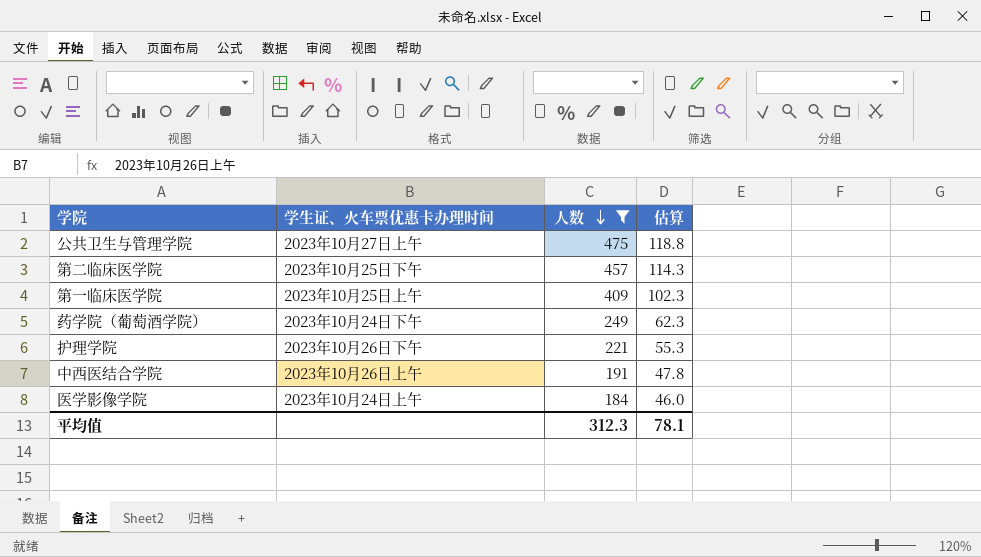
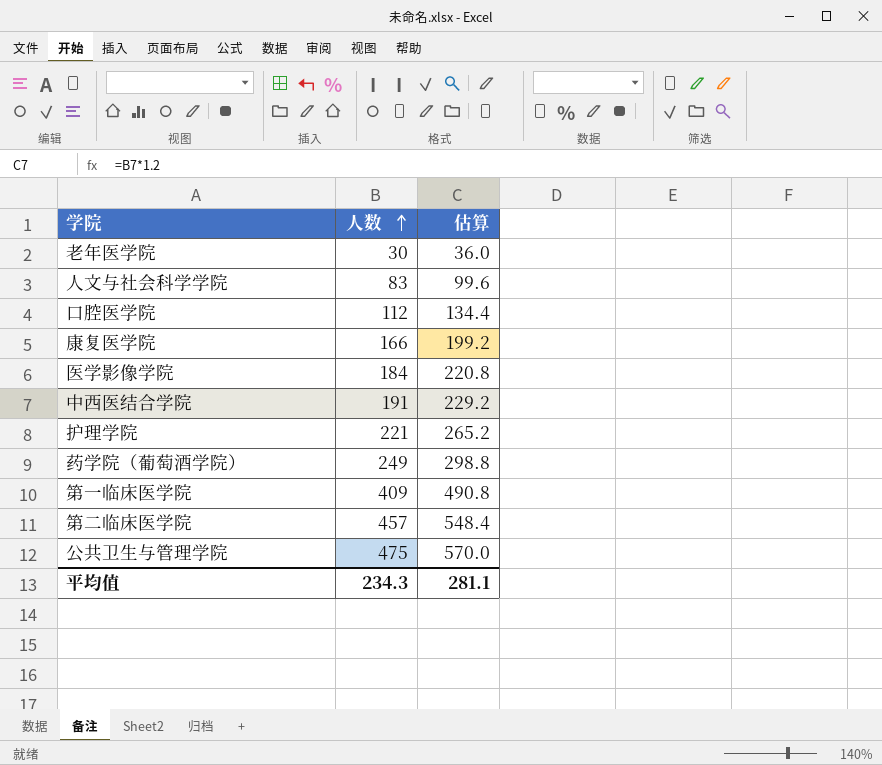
filter: 人数 >= 184 -> none
row order: 人数 descending -> 人数 ascending
column 学生证、火车票优惠卡办理时间 | position: 2 -> none
column 估算 | formula: [人数] * 0.25 -> [人数] * 1.2
平均值 | 人数: 312.3 -> 234.3
平均值 | 估算: 78.1 -> 281.1

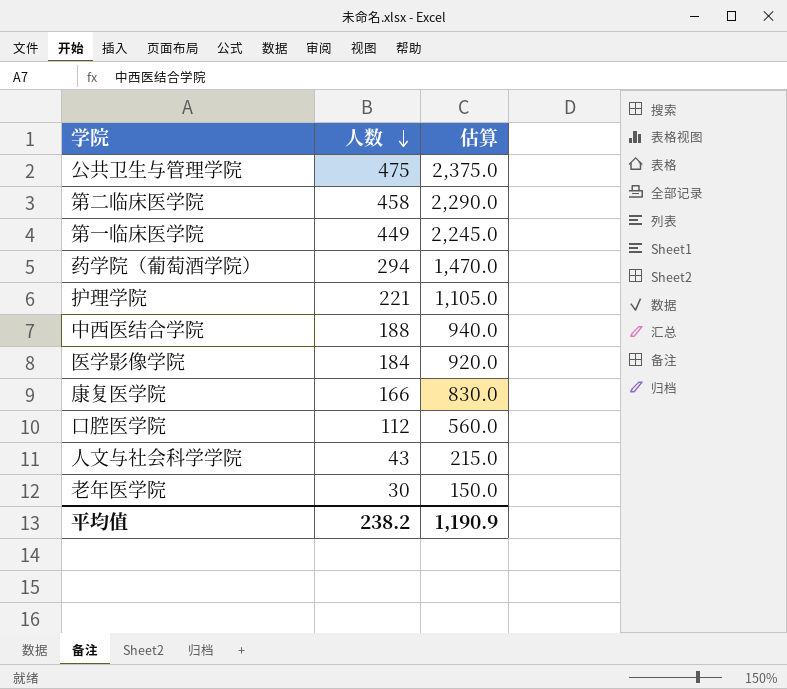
row order: 人数 ascending -> 人数 descending
column 估算 | formula: [人数] * 1.2 -> [人数] * 5
第二临床医学院 | 人数: 457 -> 458
第一临床医学院 | 人数: 409 -> 449
药学院（葡萄酒学院） | 人数: 249 -> 294
中西医结合学院 | 人数: 191 -> 188
人文与社会科学学院 | 人数: 83 -> 43
平均值 | 人数: 234.3 -> 238.2
平均值 | 估算: 281.1 -> 1,190.9

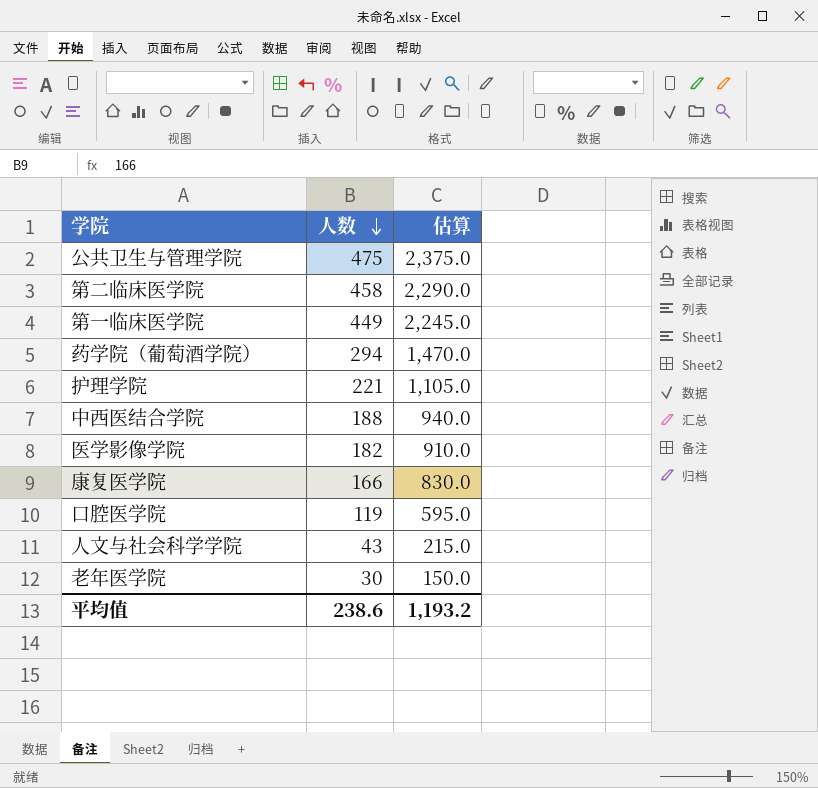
医学影像学院 | 人数: 184 -> 182
医学影像学院 | 估算: 920.0 -> 910.0
口腔医学院 | 人数: 112 -> 119
口腔医学院 | 估算: 560.0 -> 595.0
平均值 | 人数: 238.2 -> 238.6
平均值 | 估算: 1,190.9 -> 1,193.2

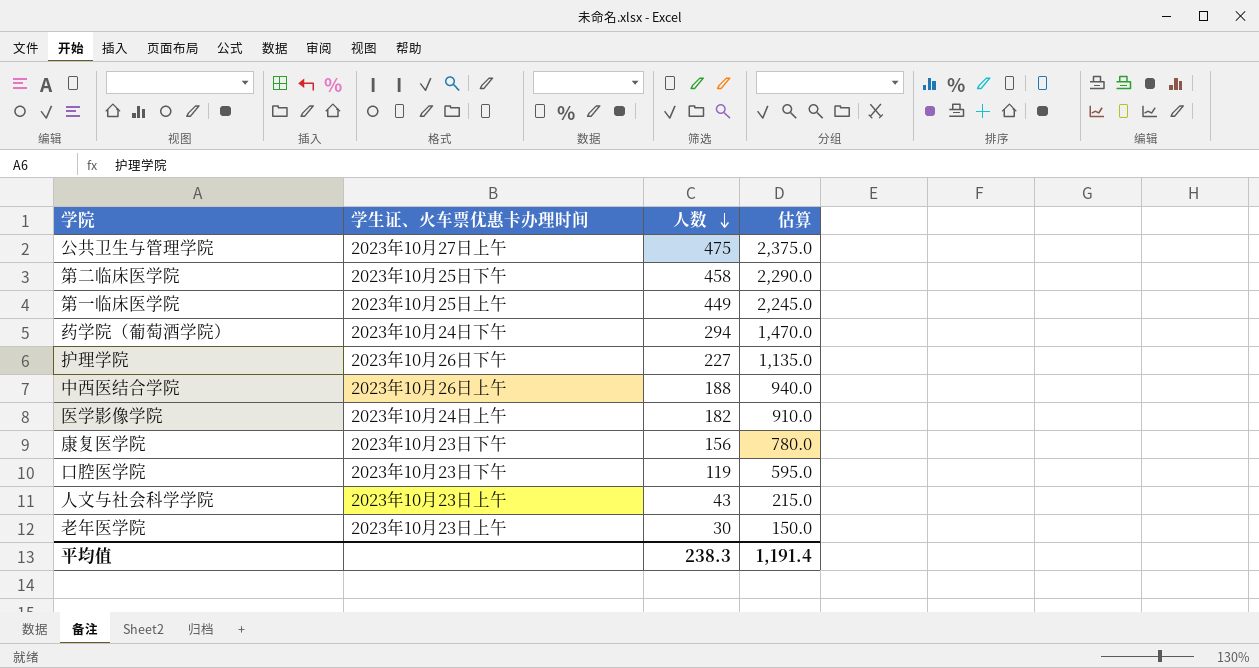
column 学生证、火车票优惠卡办理时间 | position: none -> 2
护理学院 | 人数: 221 -> 227
护理学院 | 估算: 1,105.0 -> 1,135.0
康复医学院 | 人数: 166 -> 156
康复医学院 | 估算: 830.0 -> 780.0
平均值 | 人数: 238.6 -> 238.3
平均值 | 估算: 1,193.2 -> 1,191.4

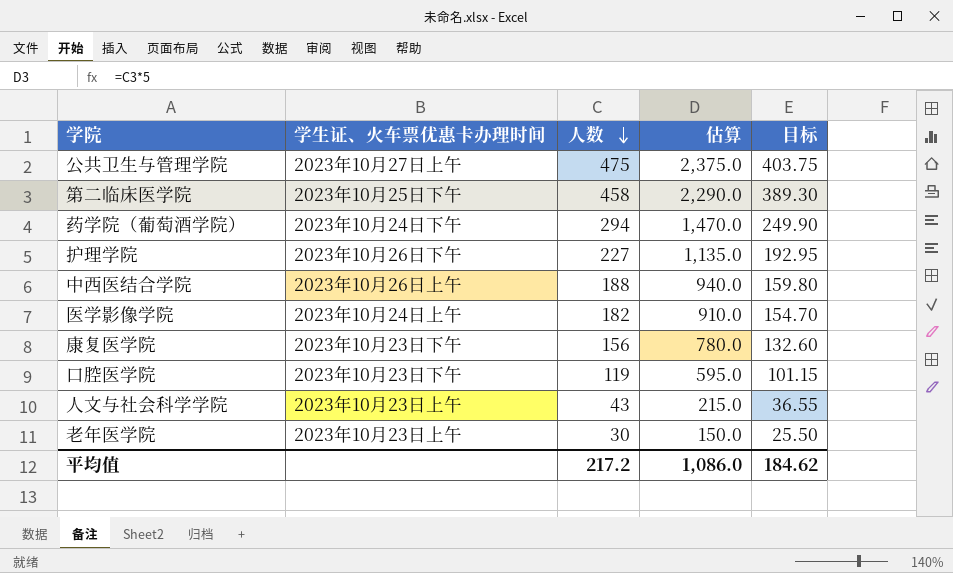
column 目标 | formula: none -> [人数] * 0.85
row 第一临床医学院: 2023年10月25日上午 | 449 | 2,245.0 -> none
平均值 | 人数: 238.3 -> 217.2
平均值 | 估算: 1,191.4 -> 1,086.0

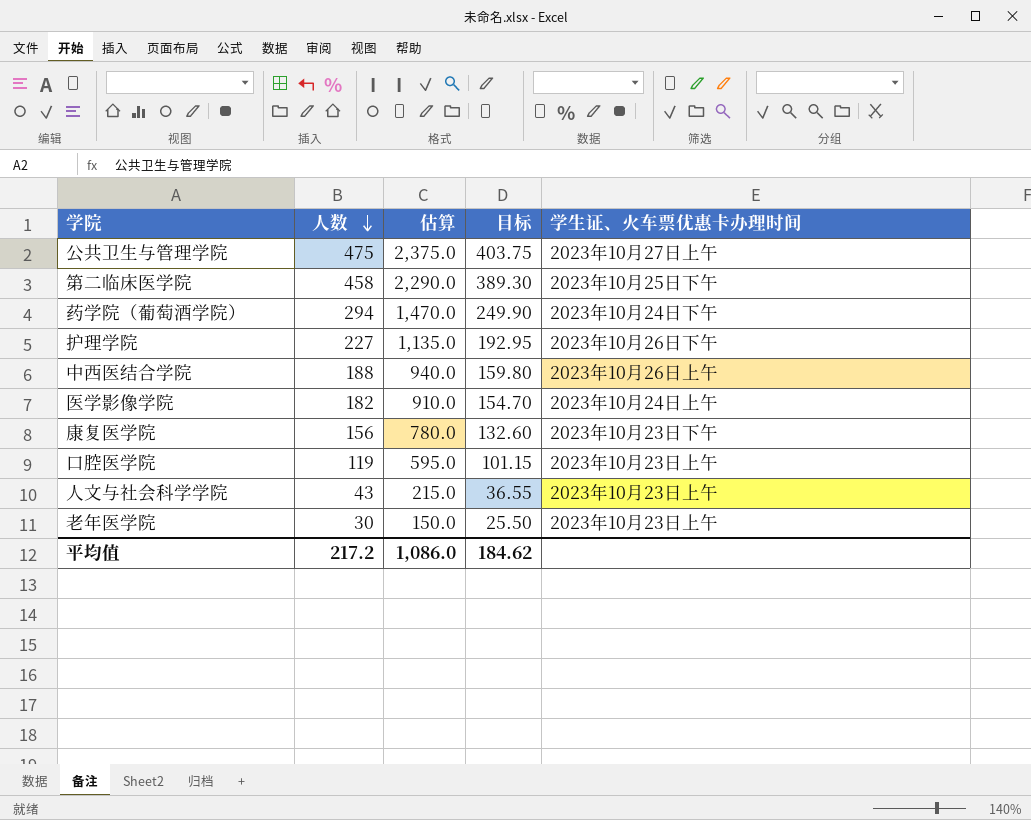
column 学生证、火车票优惠卡办理时间 | position: 2 -> 5
口腔医学院 | 学生证、火车票优惠卡办理时间: 2023年10月23日下午 -> 2023年10月23日上午

